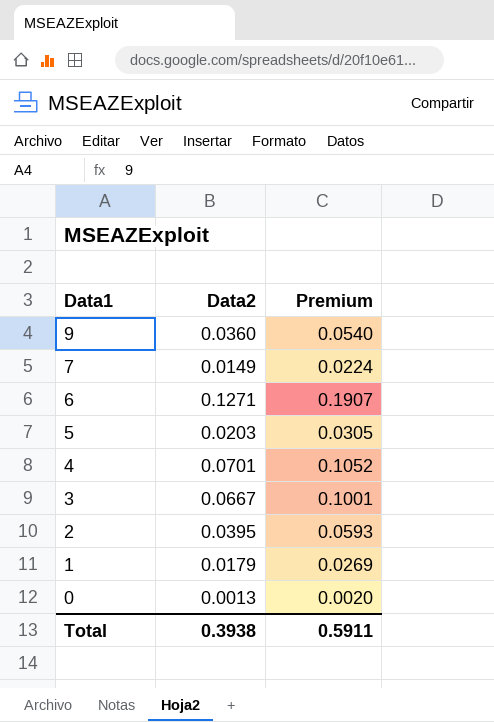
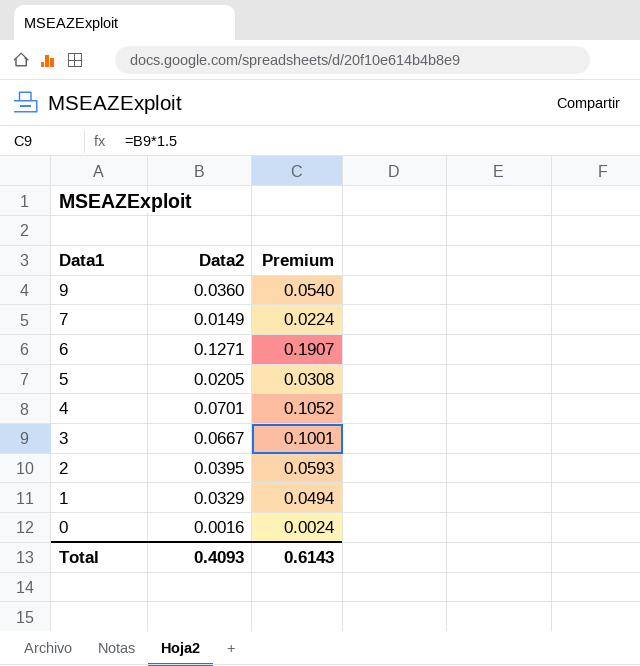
5 | Data2: 0.0203 -> 0.0205
5 | Premium: 0.0305 -> 0.0308
1 | Data2: 0.0179 -> 0.0329
1 | Premium: 0.0269 -> 0.0494
0 | Data2: 0.0013 -> 0.0016
0 | Premium: 0.0020 -> 0.0024
Total | Data2: 0.3938 -> 0.4093
Total | Premium: 0.5911 -> 0.6143

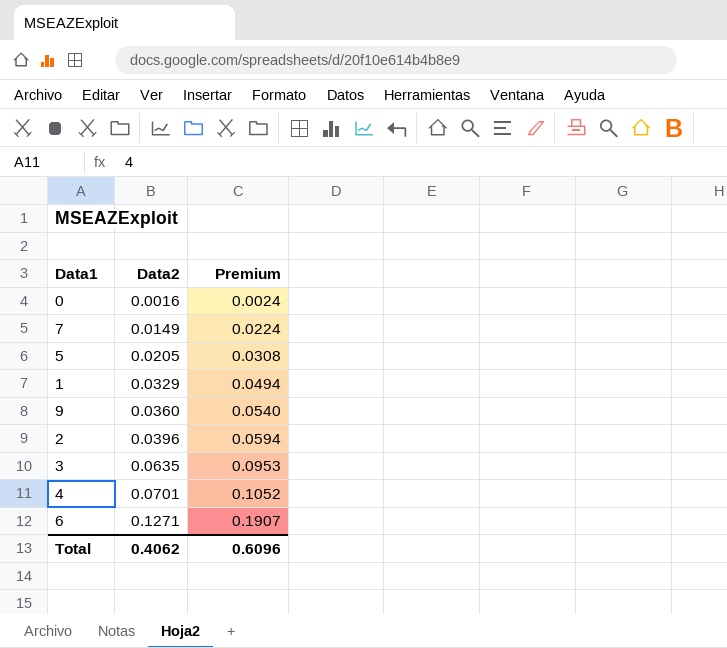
row order: Data1 descending -> Data2 ascending
2 | Data2: 0.0395 -> 0.0396
2 | Premium: 0.0593 -> 0.0594
3 | Data2: 0.0667 -> 0.0635
3 | Premium: 0.1001 -> 0.0953
Total | Data2: 0.4093 -> 0.4062
Total | Premium: 0.6143 -> 0.6096

